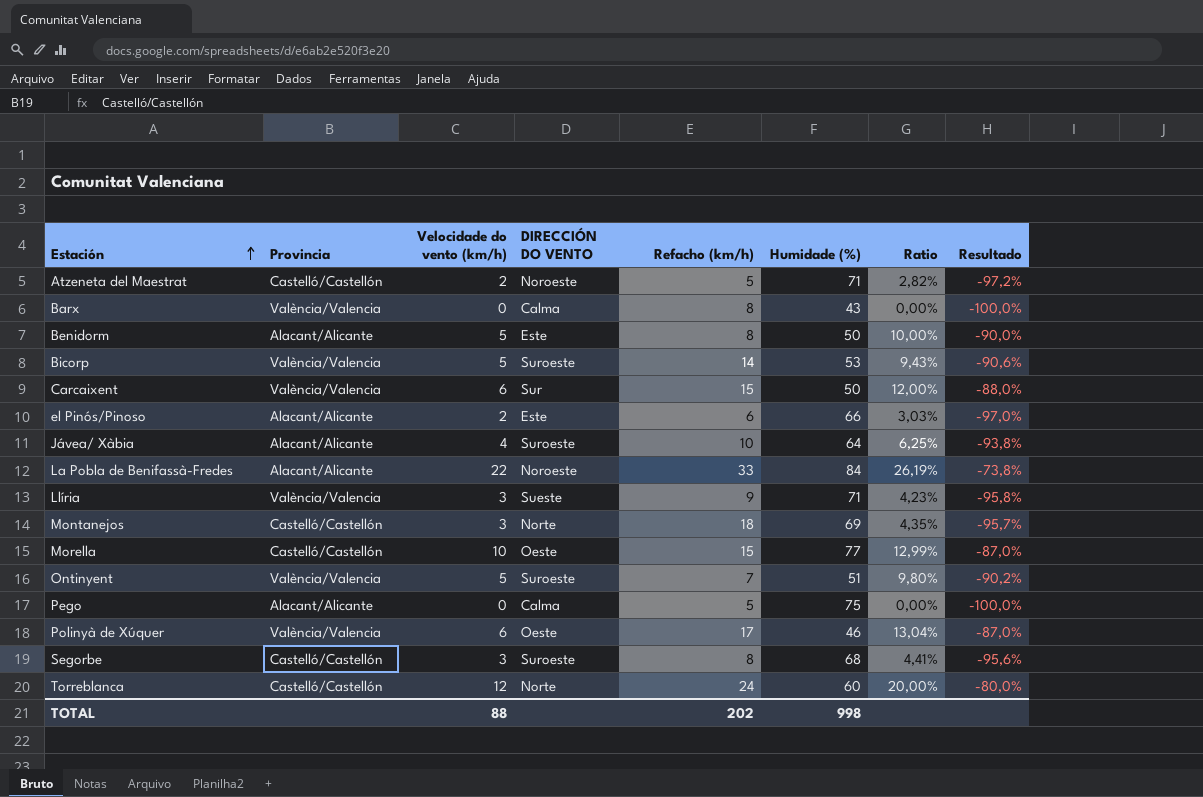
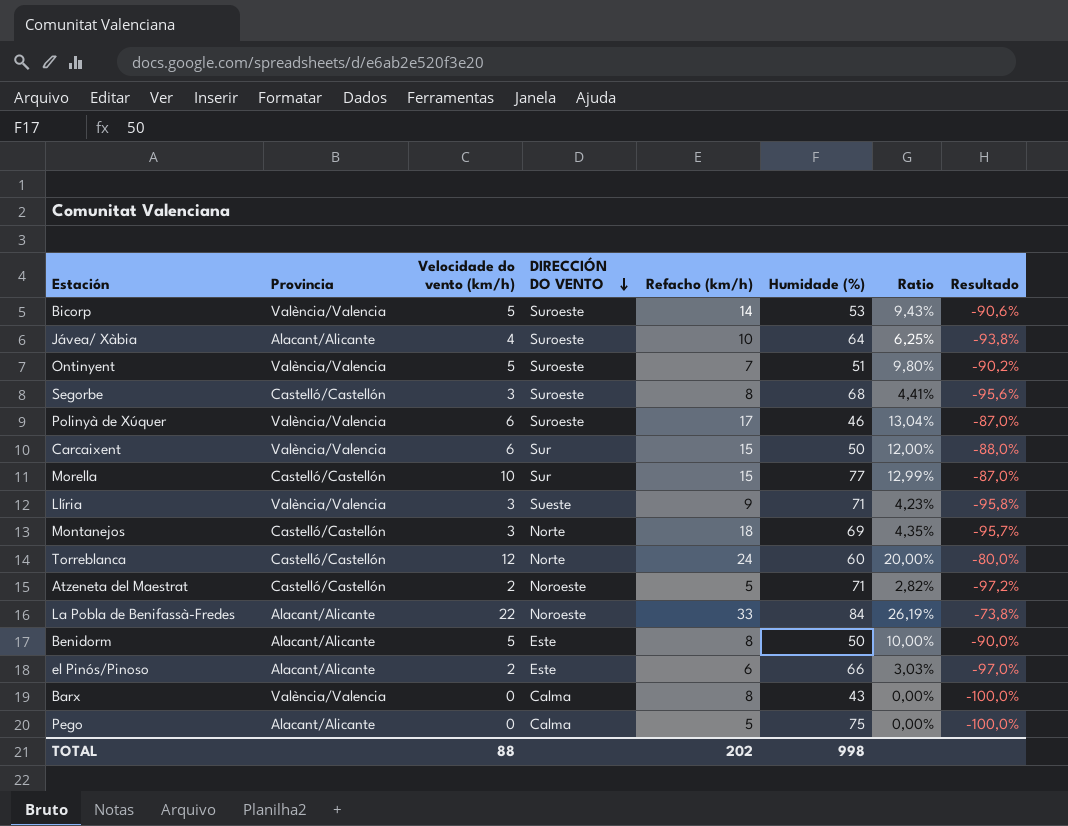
row order: Estación ascending -> DIRECCIÓN DO VENTO descending
Polinyà de Xúquer | DIRECCIÓN DO VENTO: Oeste -> Suroeste
Morella | DIRECCIÓN DO VENTO: Oeste -> Sur

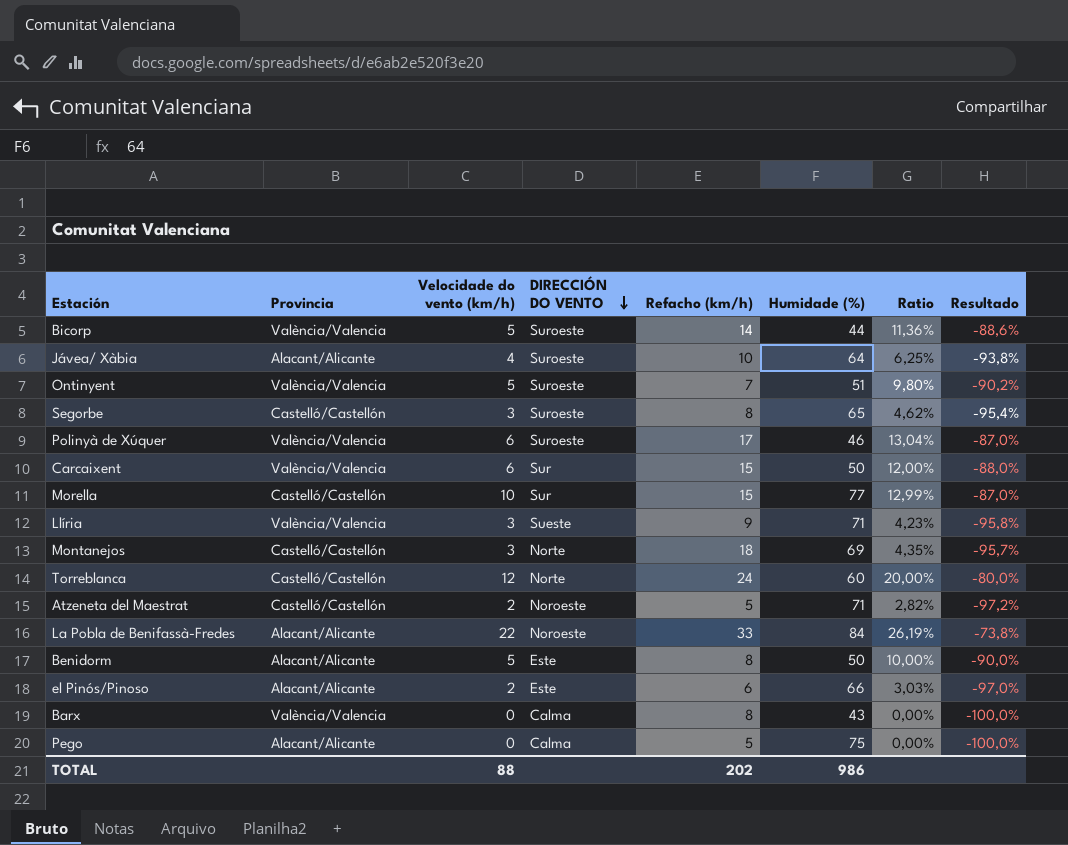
Bicorp | Humidade (%): 53 -> 44
Bicorp | Ratio: 9,43% -> 11,36%
Bicorp | Resultado: -90,6% -> -88,6%
Segorbe | Humidade (%): 68 -> 65
Segorbe | Ratio: 4,41% -> 4,62%
Segorbe | Resultado: -95,6% -> -95,4%
TOTAL | Humidade (%): 998 -> 986

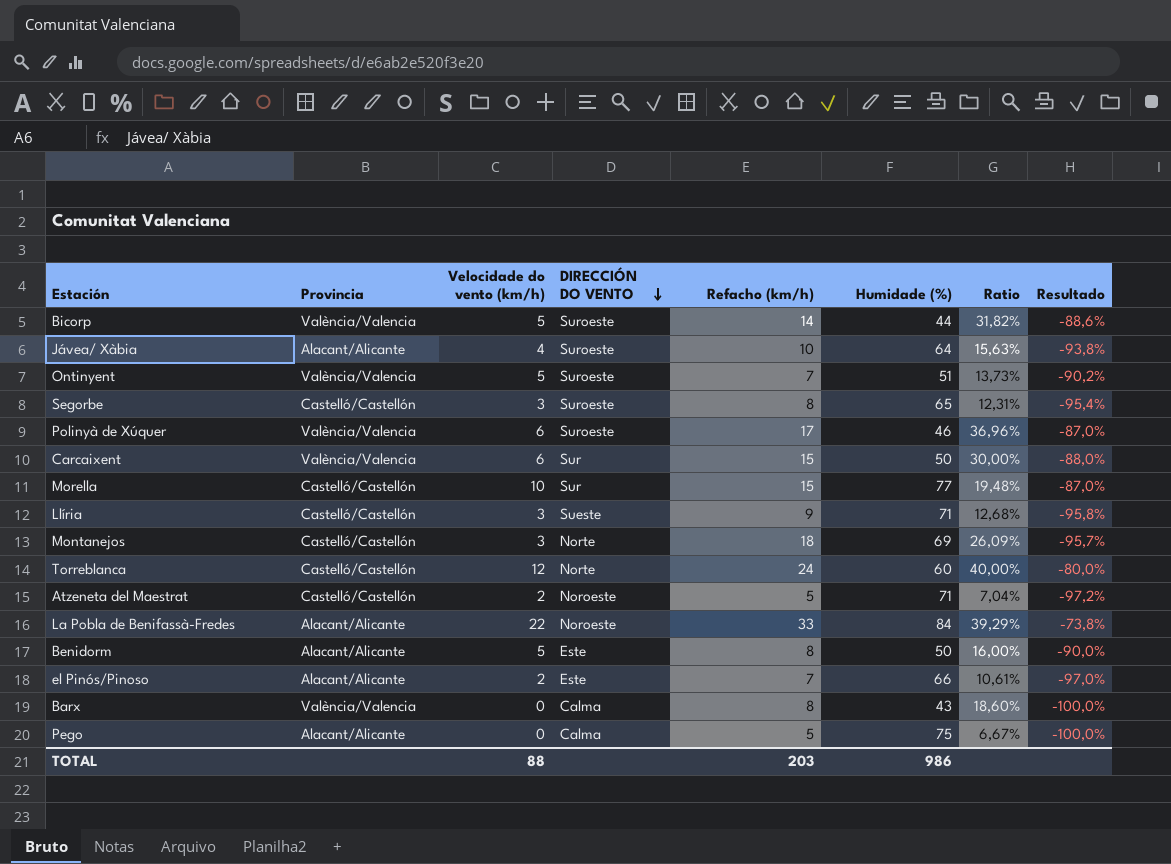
column Ratio | formula: [Velocidade do vento (km/h)] / [Humidade (%)] -> [Refacho (km/h)] / [Humidade (%)]
Llíria | Provincia: València/Valencia -> Castelló/Castellón
el Pinós/Pinoso | Refacho (km/h): 6 -> 7
TOTAL | Refacho (km/h): 202 -> 203

